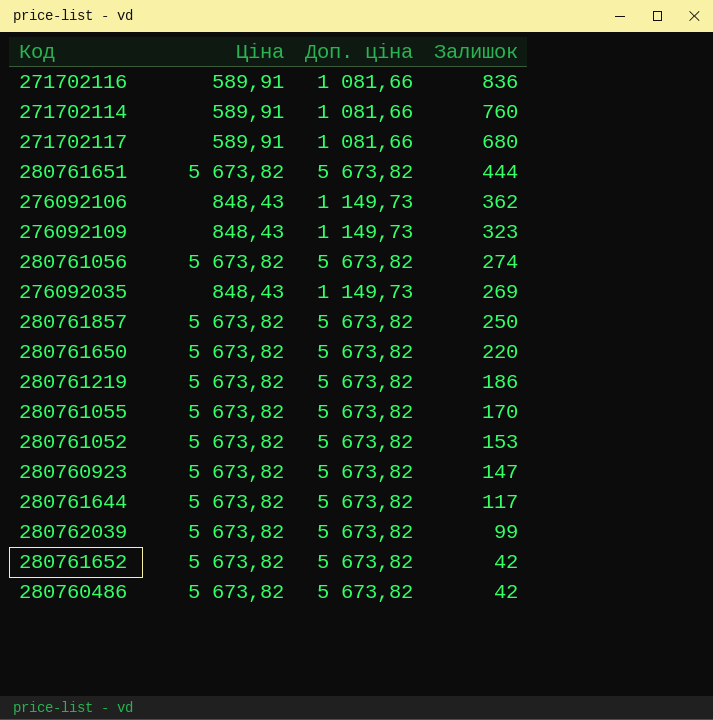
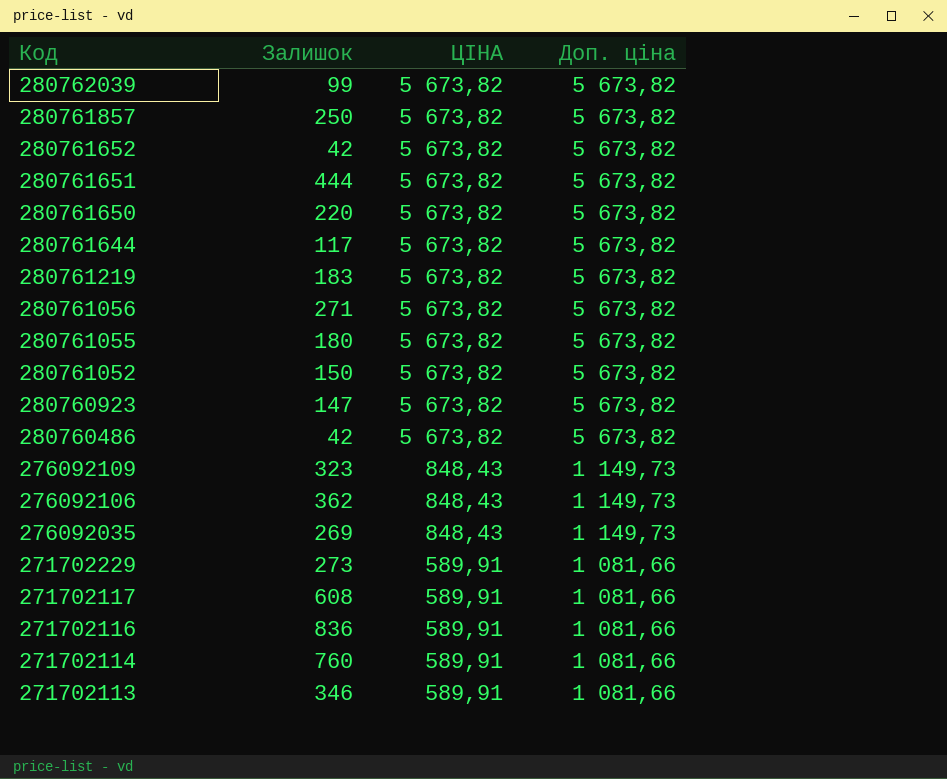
row order: Залишок descending -> Код descending
column Залишок | position: 4 -> 2
column name: Ціна -> ЦІНА
280761219 | Залишок: 186 -> 183
280761056 | Залишок: 274 -> 271
280761055 | Залишок: 170 -> 180
280761052 | Залишок: 153 -> 150
row 271702229: none -> 273 | 589,91 | 1 081,66
271702117 | Залишок: 680 -> 608
row 271702113: none -> 346 | 589,91 | 1 081,66

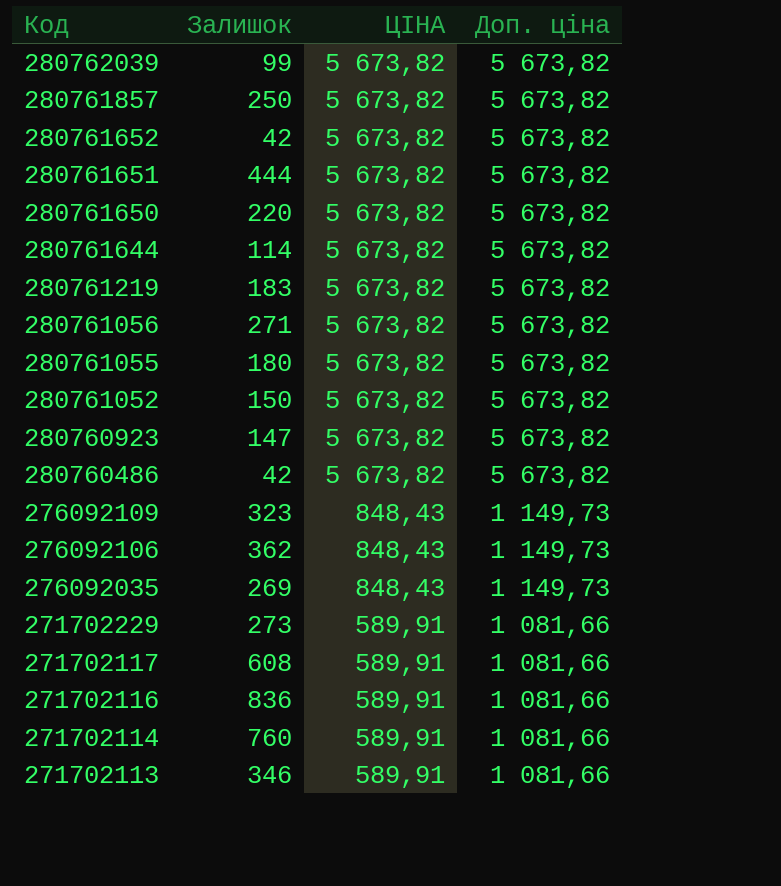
280761644 | Залишок: 117 -> 114

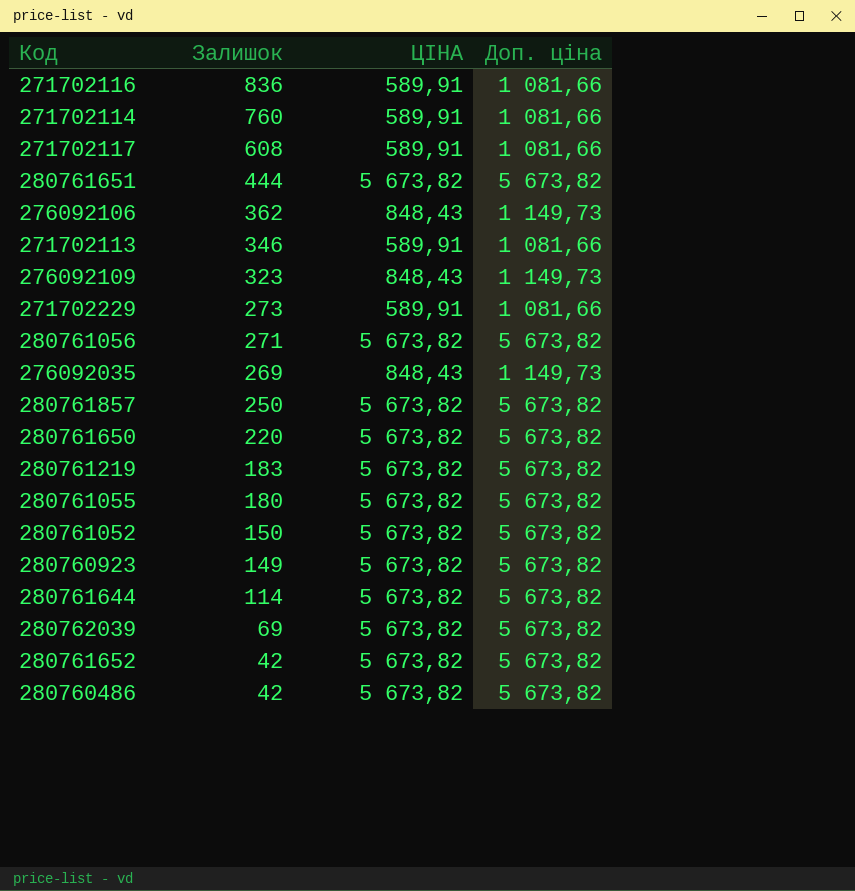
row order: Код descending -> Залишок descending
280760923 | Залишок: 147 -> 149
280762039 | Залишок: 99 -> 69

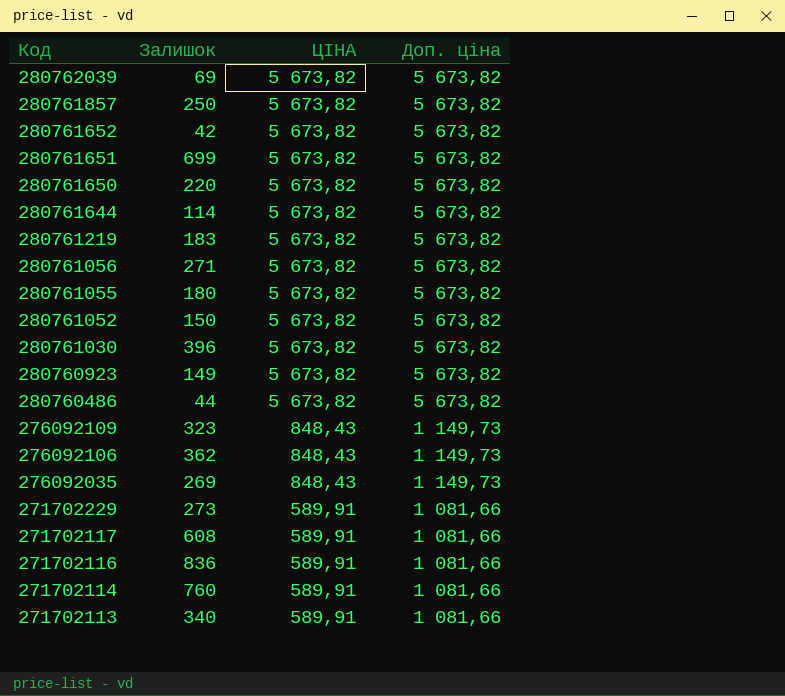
row order: Залишок descending -> Код descending
280761651 | Залишок: 444 -> 699
row 280761030: none -> 396 | 5 673,82 | 5 673,82
280760486 | Залишок: 42 -> 44
271702113 | Залишок: 346 -> 340

